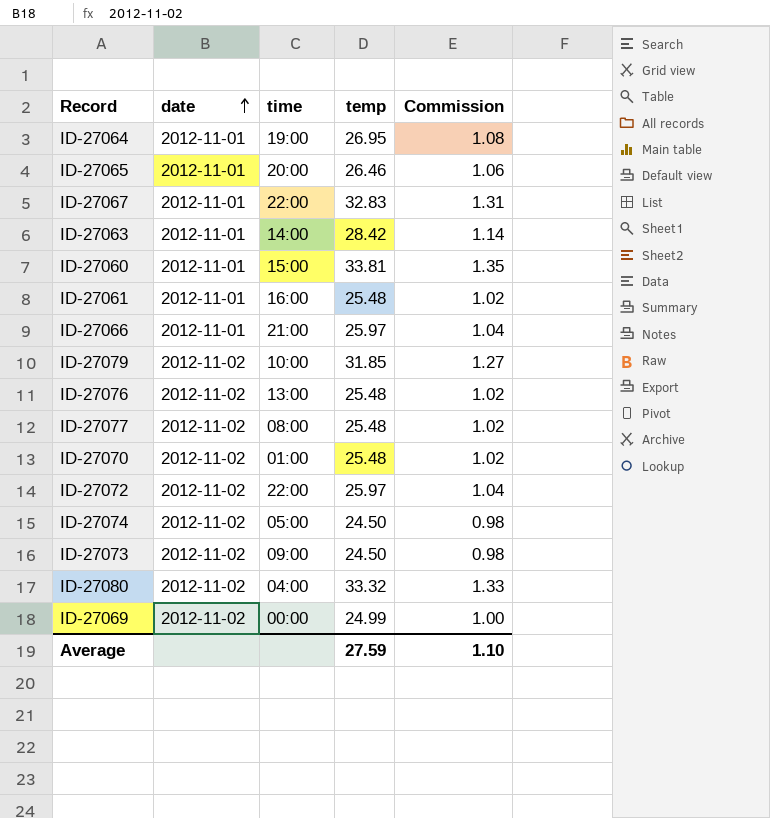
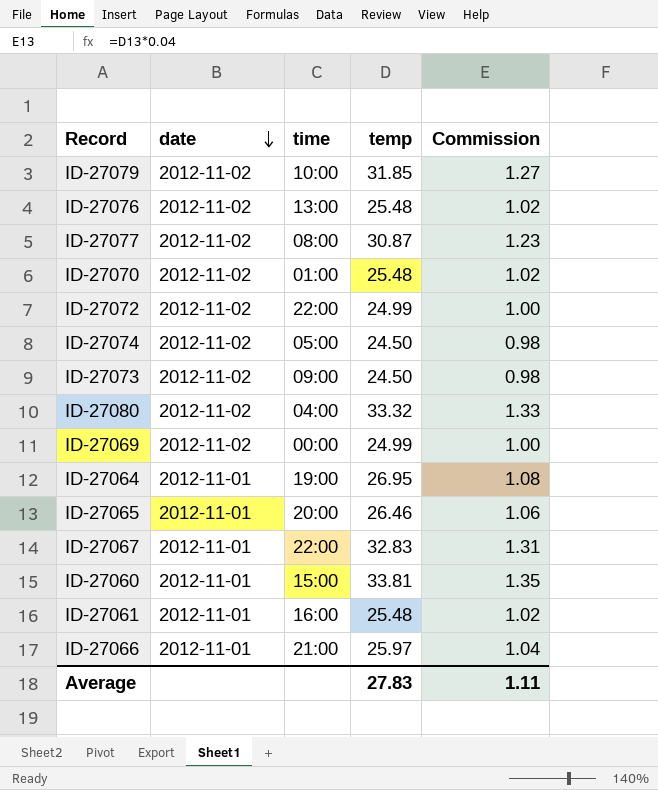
row order: date ascending -> date descending
row ID-27063: 2012-11-01 | 14:00 | 28.42 | 1.14 -> none
ID-27077 | temp: 25.48 -> 30.87
ID-27077 | Commission: 1.02 -> 1.23
ID-27072 | temp: 25.97 -> 24.99
ID-27072 | Commission: 1.04 -> 1.00
Average | temp: 27.59 -> 27.83
Average | Commission: 1.10 -> 1.11

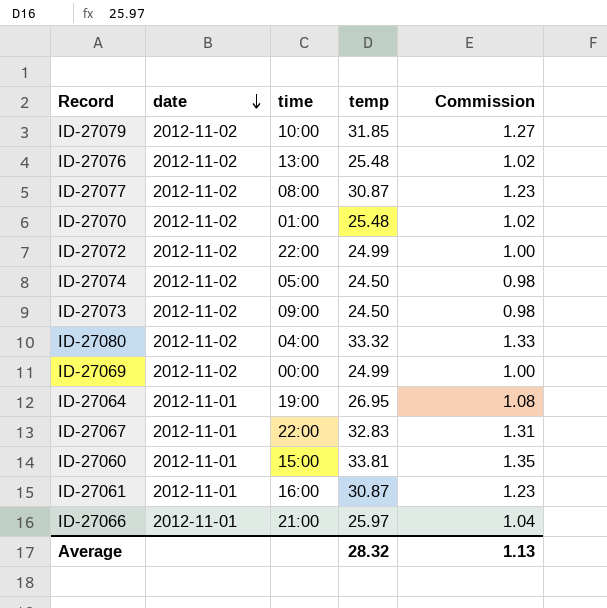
row ID-27065: 2012-11-01 | 20:00 | 26.46 | 1.06 -> none
ID-27061 | temp: 25.48 -> 30.87
ID-27061 | Commission: 1.02 -> 1.23
Average | temp: 27.83 -> 28.32
Average | Commission: 1.11 -> 1.13

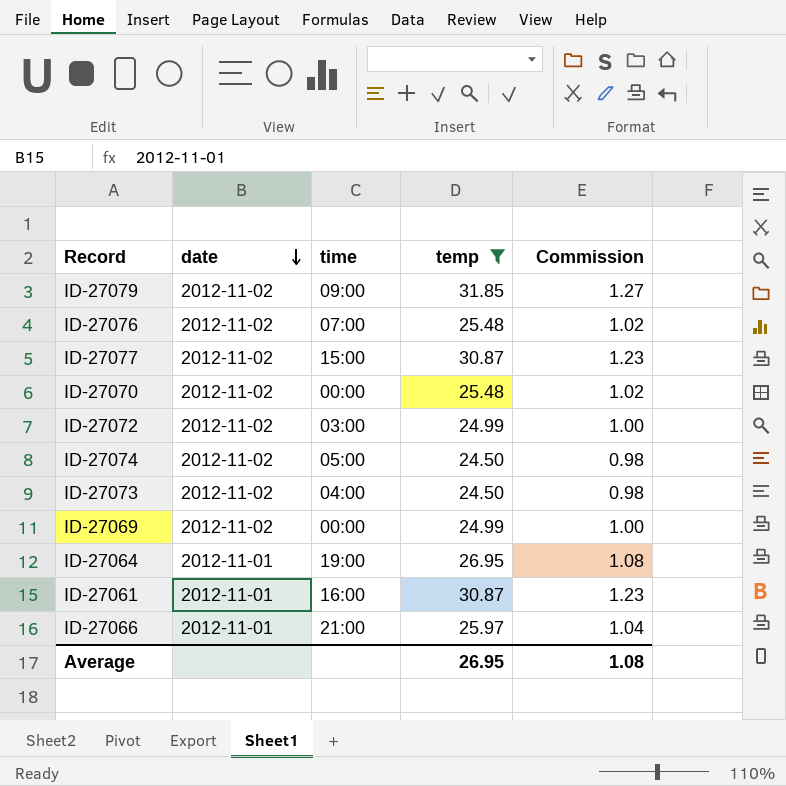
filter: none -> temp <= 31.85
ID-27079 | time: 10:00 -> 09:00
ID-27076 | time: 13:00 -> 07:00
ID-27077 | time: 08:00 -> 15:00
ID-27070 | time: 01:00 -> 00:00
ID-27072 | time: 22:00 -> 03:00
ID-27073 | time: 09:00 -> 04:00
Average | temp: 28.32 -> 26.95
Average | Commission: 1.13 -> 1.08

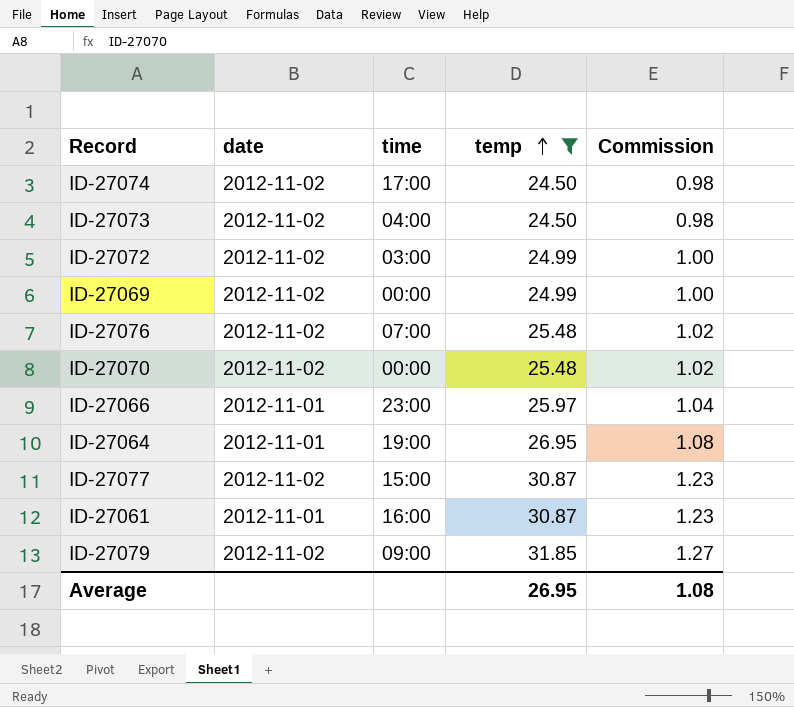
row order: date descending -> temp ascending
ID-27074 | time: 05:00 -> 17:00
ID-27066 | time: 21:00 -> 23:00

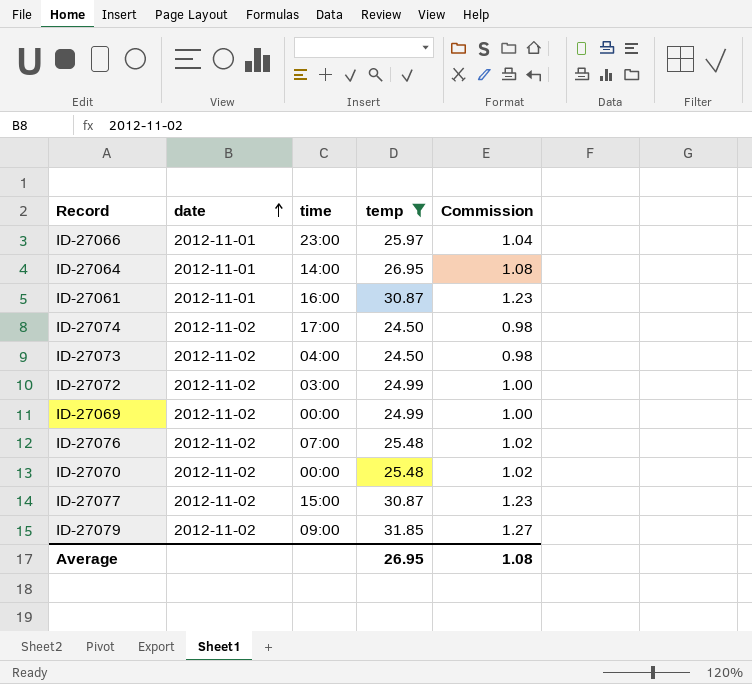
row order: temp ascending -> date ascending
ID-27064 | time: 19:00 -> 14:00

